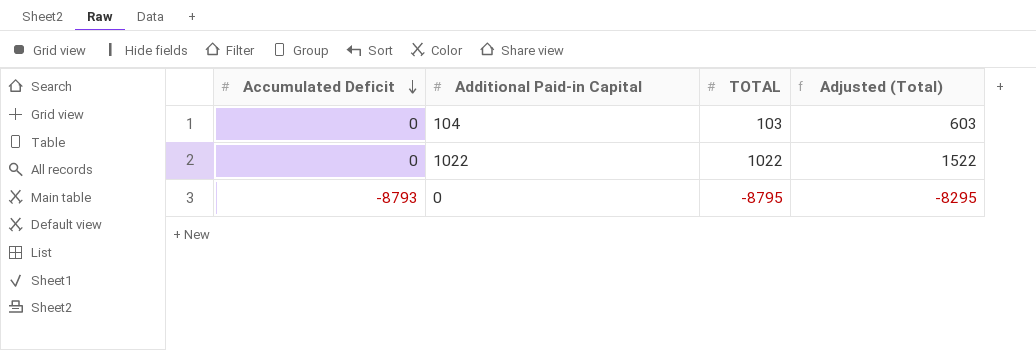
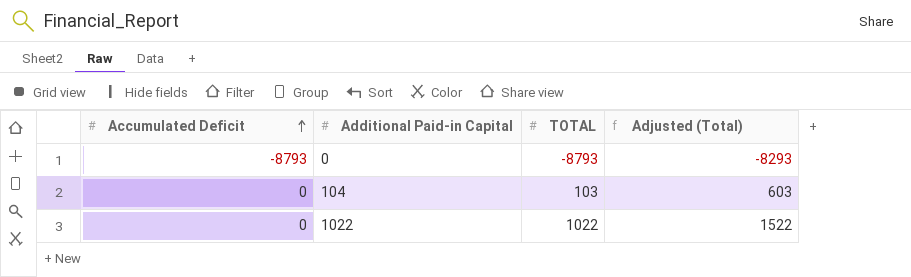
row order: Accumulated Deficit descending -> Accumulated Deficit ascending
0 | TOTAL: -8795 -> -8793
0 | Adjusted (Total): -8295 -> -8293

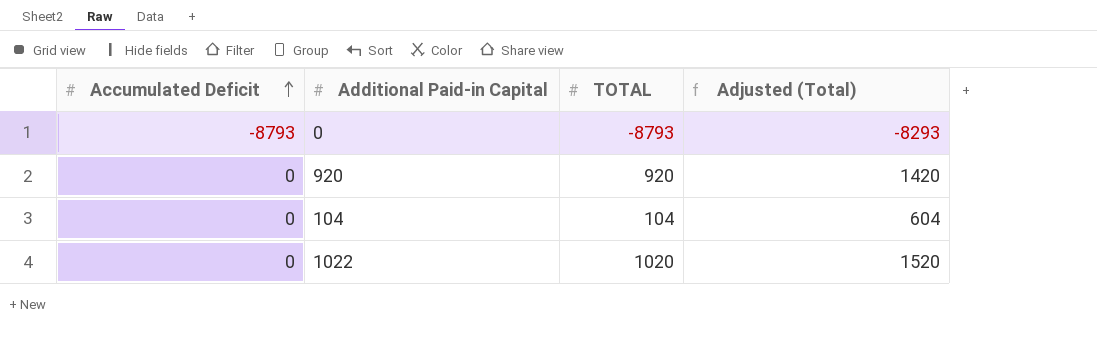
row 920: none -> 0 | 920 | 1420
104 | TOTAL: 103 -> 104
104 | Adjusted (Total): 603 -> 604
1022 | TOTAL: 1022 -> 1020
1022 | Adjusted (Total): 1522 -> 1520

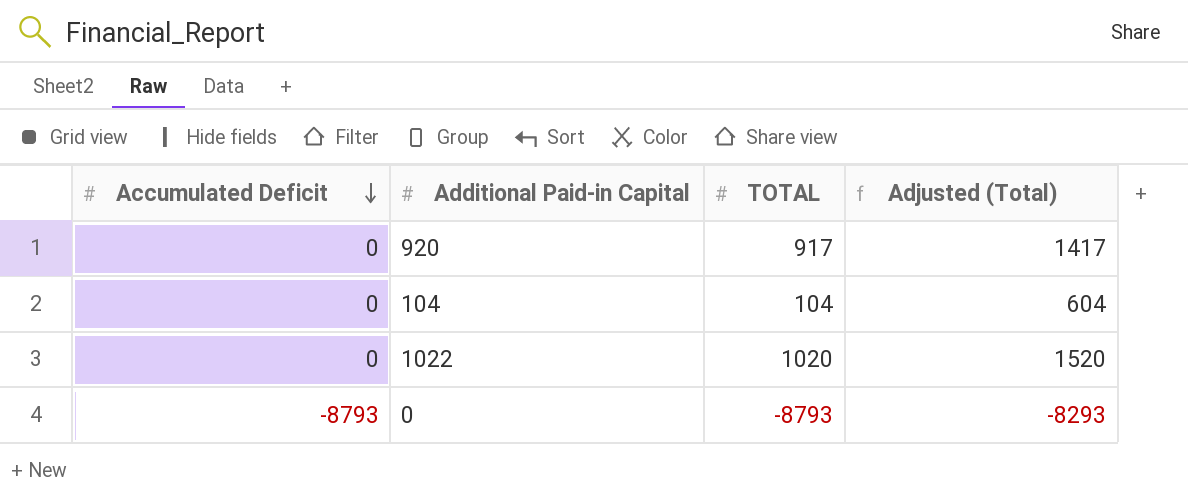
row order: Accumulated Deficit ascending -> Accumulated Deficit descending
920 | TOTAL: 920 -> 917
920 | Adjusted (Total): 1420 -> 1417

